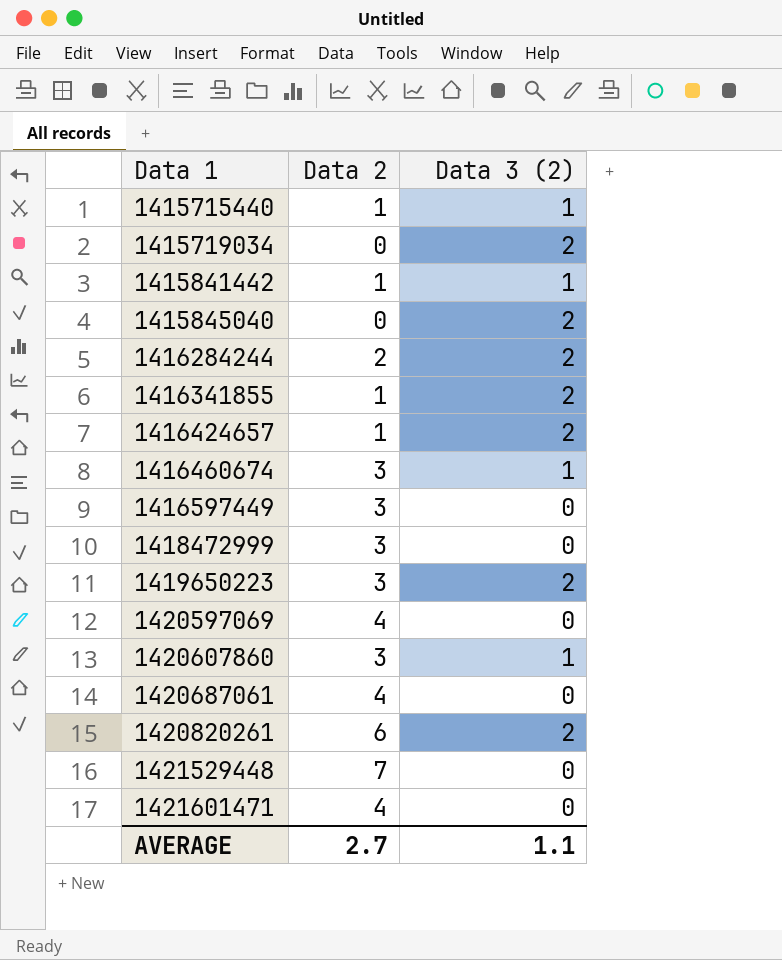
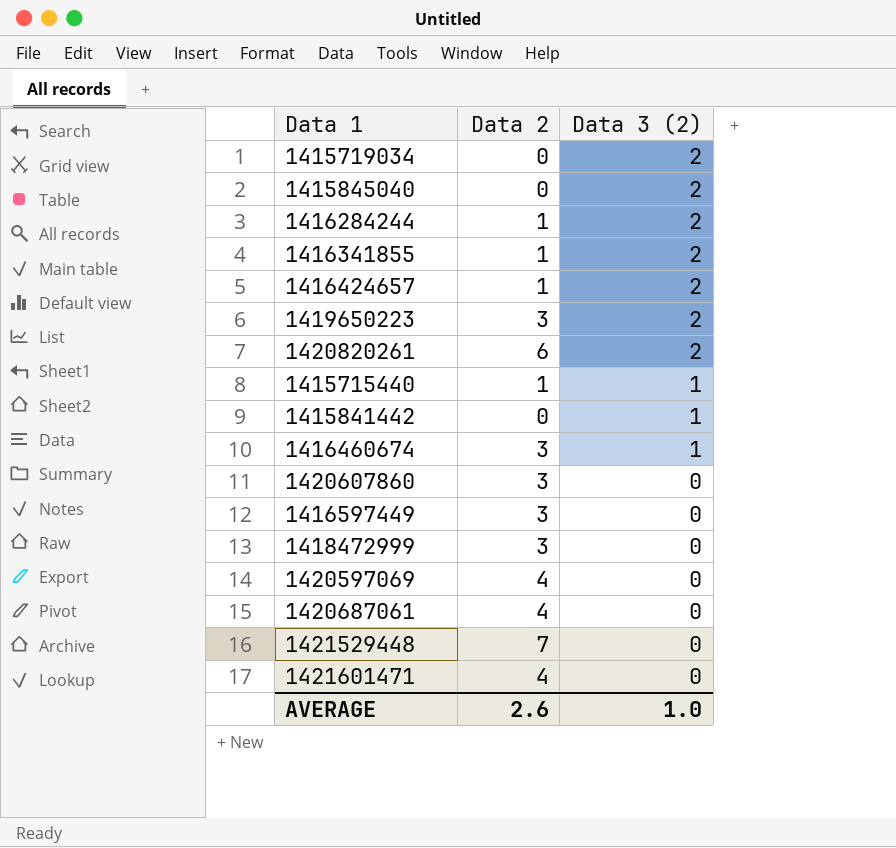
row order: Data 1 ascending -> Data 3 (2) descending
1416284244 | Data 2: 2 -> 1
1415841442 | Data 2: 1 -> 0
1420607860 | Data 3 (2): 1 -> 0
AVERAGE | Data 2: 2.7 -> 2.6
AVERAGE | Data 3 (2): 1.1 -> 1.0

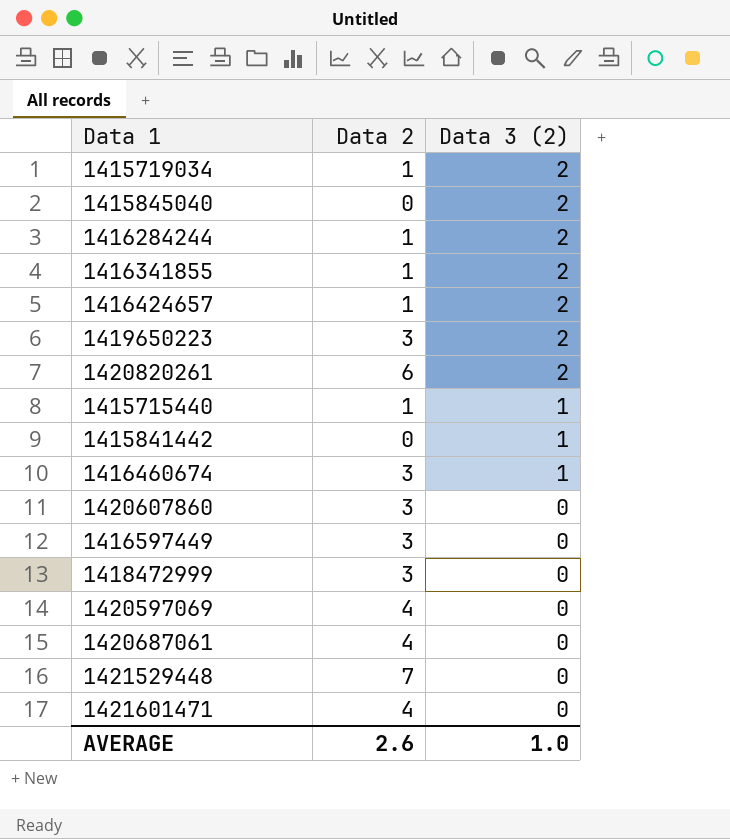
1415719034 | Data 2: 0 -> 1

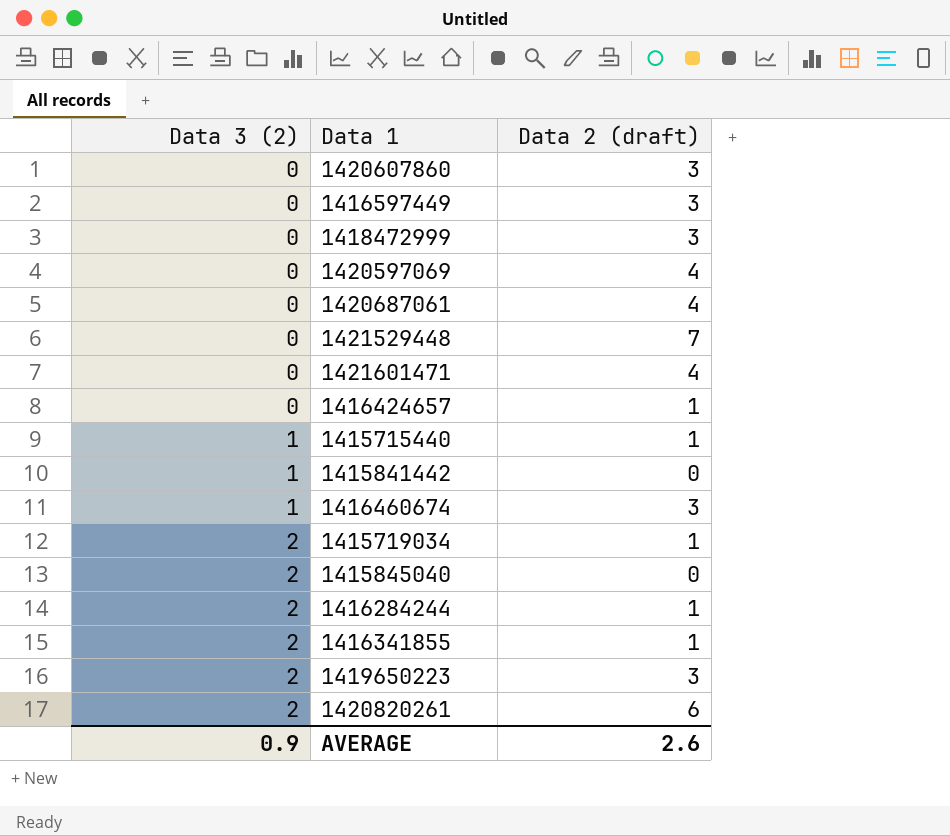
row order: Data 3 (2) descending -> Data 3 (2) ascending
column Data 3 (2) | position: 3 -> 1
column name: Data 2 -> Data 2 (draft)
1416424657 | Data 3 (2): 2 -> 0
AVERAGE | Data 3 (2): 1.0 -> 0.9

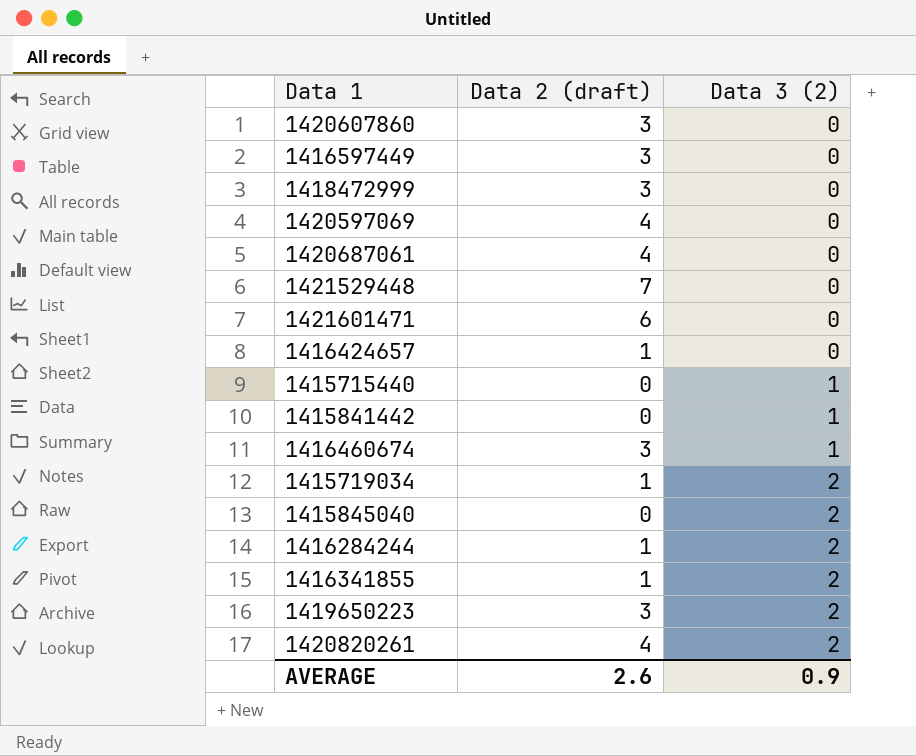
column Data 3 (2) | position: 1 -> 3
1421601471 | Data 2 (draft): 4 -> 6
1415715440 | Data 2 (draft): 1 -> 0
1420820261 | Data 2 (draft): 6 -> 4

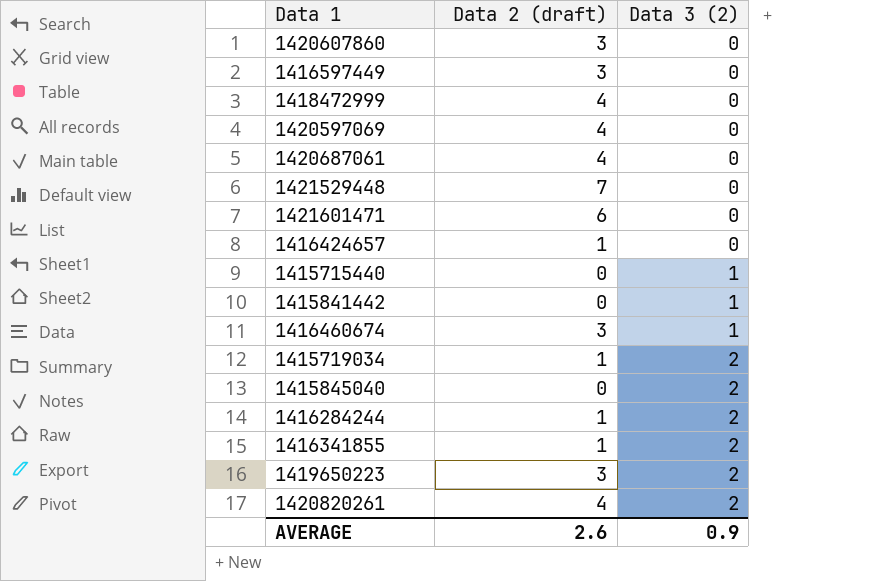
1418472999 | Data 2 (draft): 3 -> 4

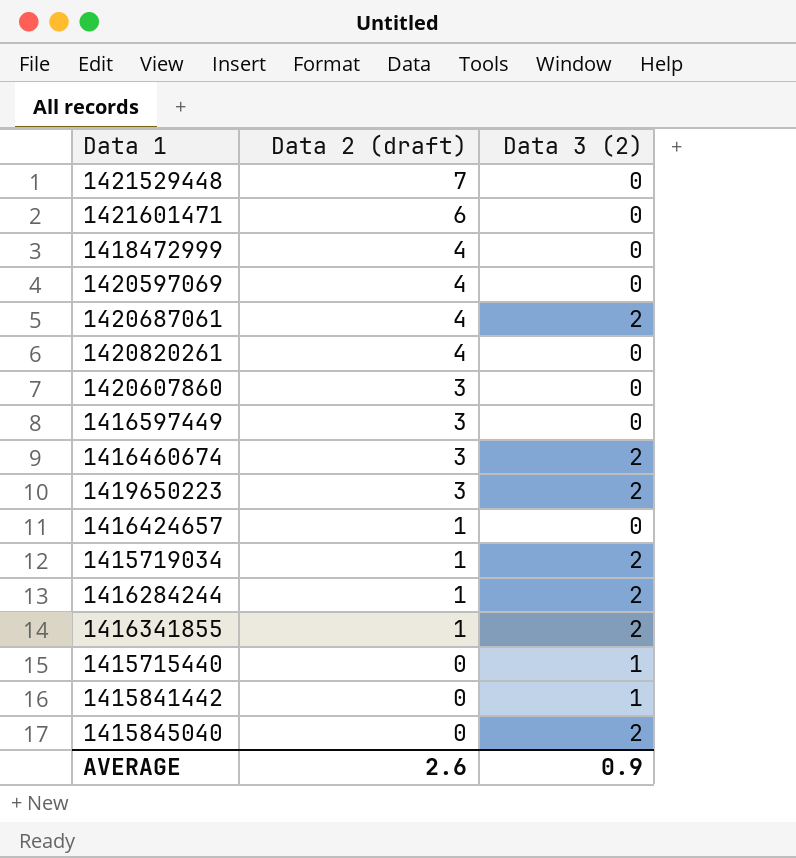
row order: Data 3 (2) ascending -> Data 2 (draft) descending
1420687061 | Data 3 (2): 0 -> 2
1420820261 | Data 3 (2): 2 -> 0
1416460674 | Data 3 (2): 1 -> 2

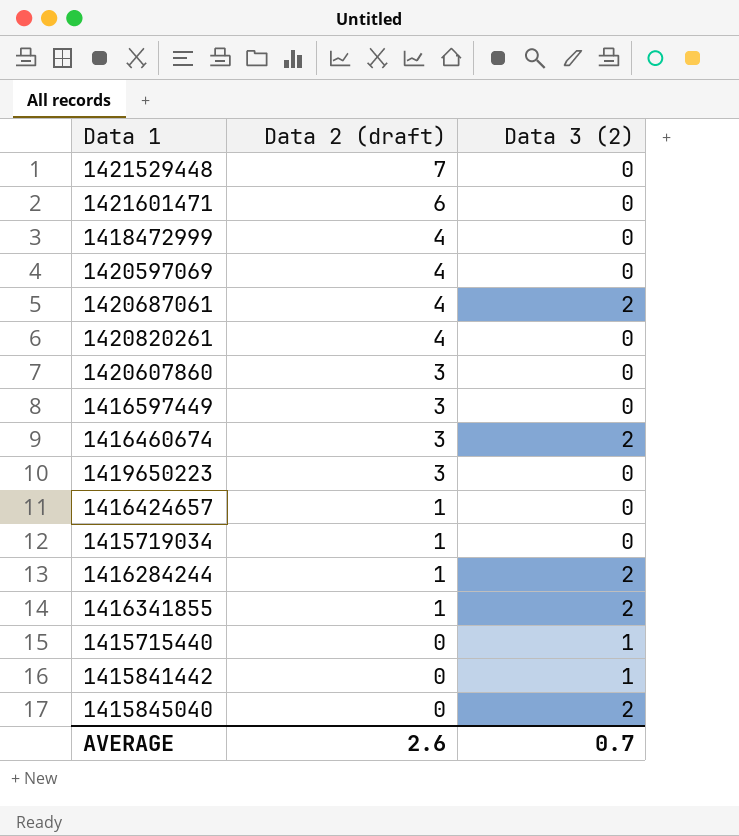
1419650223 | Data 3 (2): 2 -> 0
1415719034 | Data 3 (2): 2 -> 0
AVERAGE | Data 3 (2): 0.9 -> 0.7

